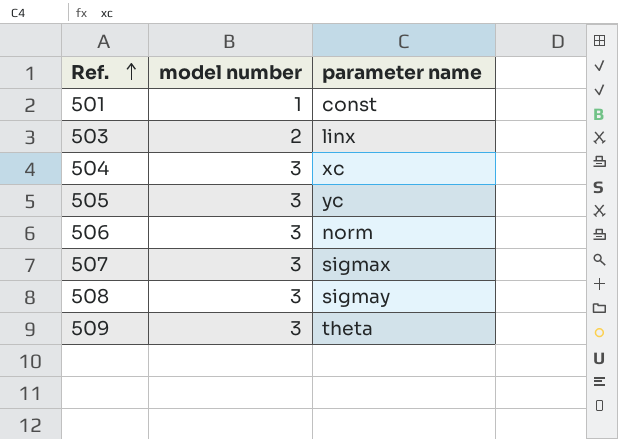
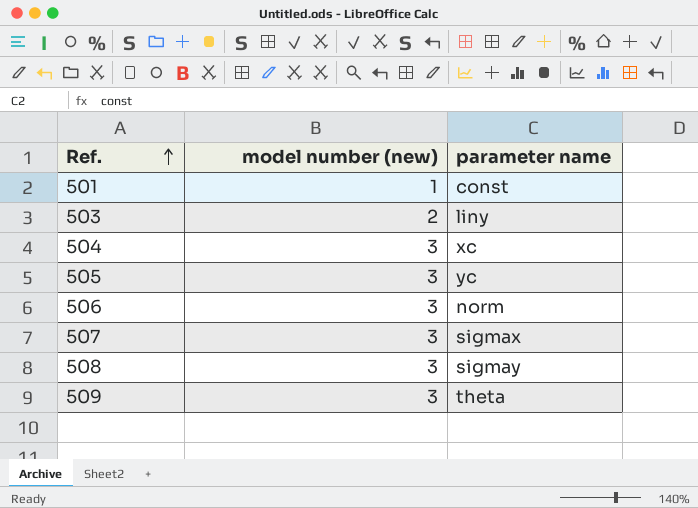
column name: model number -> model number (new)
503 | parameter name: linx -> liny

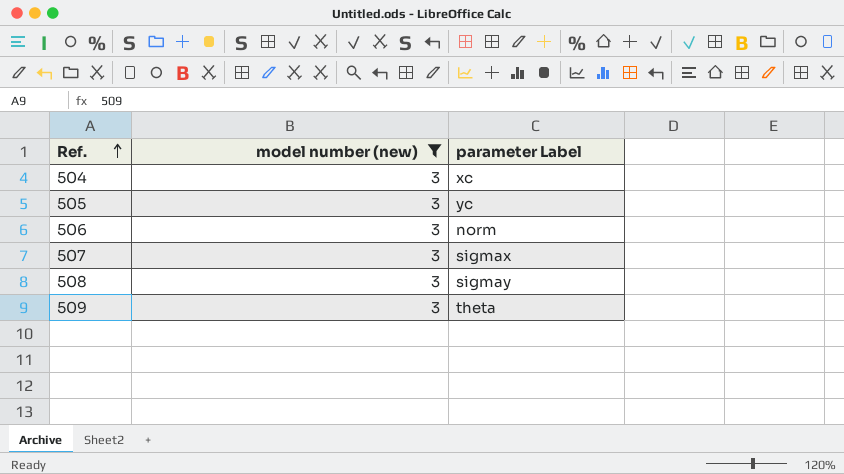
filter: none -> model number (new) = 3
column name: parameter name -> parameter Label

